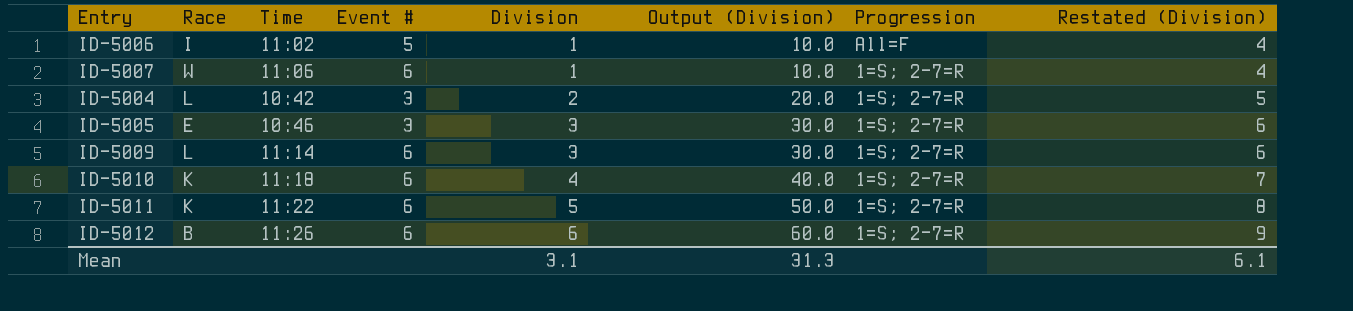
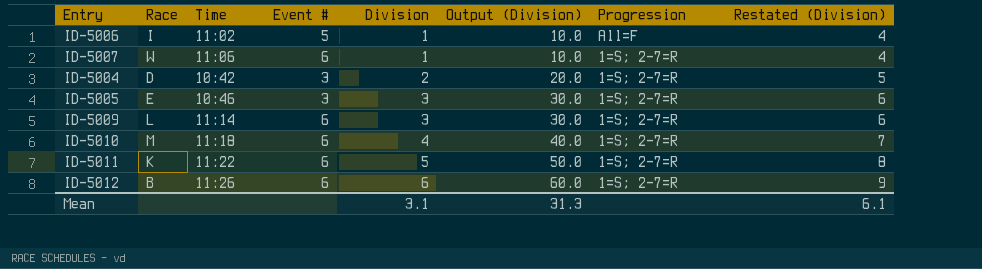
ID-5004 | Race: L -> D
ID-5010 | Race: K -> M

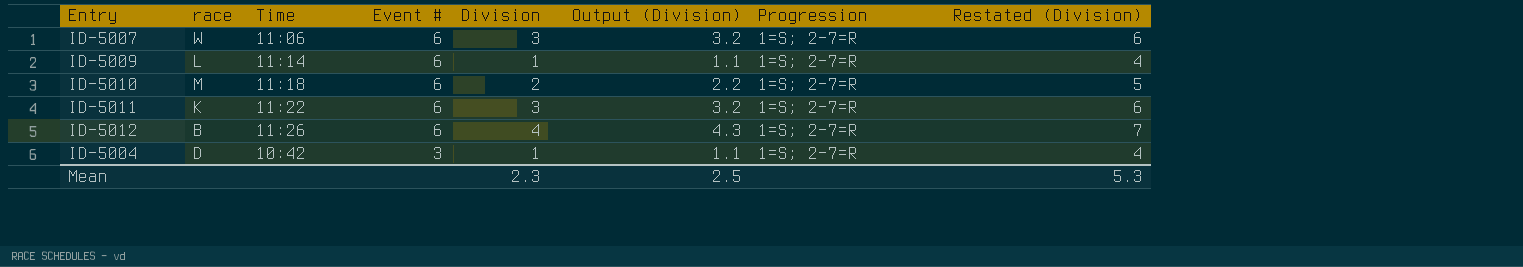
row order: Division ascending -> Event # descending
column name: Race -> race
column Output (Division) | formula: [Division] * 10 -> [Division] * 1.08
row ID-5006: I | 11:02 | 5 | 1 | 10.0 | All=F | 4 -> none
row ID-5005: E | 10:46 | 3 | 3 | 30.0 | 1=S; 2-7=R | 6 -> none
ID-5007 | Division: 1 -> 3
ID-5007 | Restated (Division): 4 -> 6
ID-5009 | Division: 3 -> 1
ID-5009 | Restated (Division): 6 -> 4
ID-5010 | Division: 4 -> 2
ID-5010 | Restated (Division): 7 -> 5
ID-5011 | Division: 5 -> 3
ID-5011 | Restated (Division): 8 -> 6
ID-5012 | Division: 6 -> 4
ID-5012 | Restated (Division): 9 -> 7
ID-5004 | Division: 2 -> 1
ID-5004 | Restated (Division): 5 -> 4
Mean | Division: 3.1 -> 2.3
Mean | Output (Division): 31.3 -> 2.5
Mean | Restated (Division): 6.1 -> 5.3

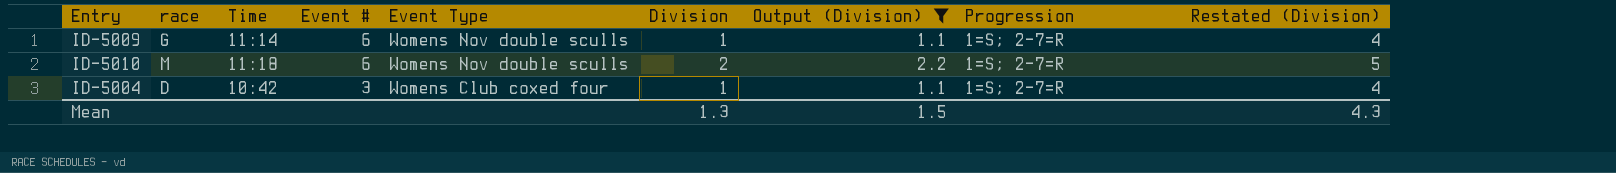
filter: none -> Output (Division) <= 2.2
column Event Type | position: none -> 5
ID-5009 | race: L -> G
Mean | Division: 2.3 -> 1.3
Mean | Output (Division): 2.5 -> 1.5
Mean | Restated (Division): 5.3 -> 4.3

